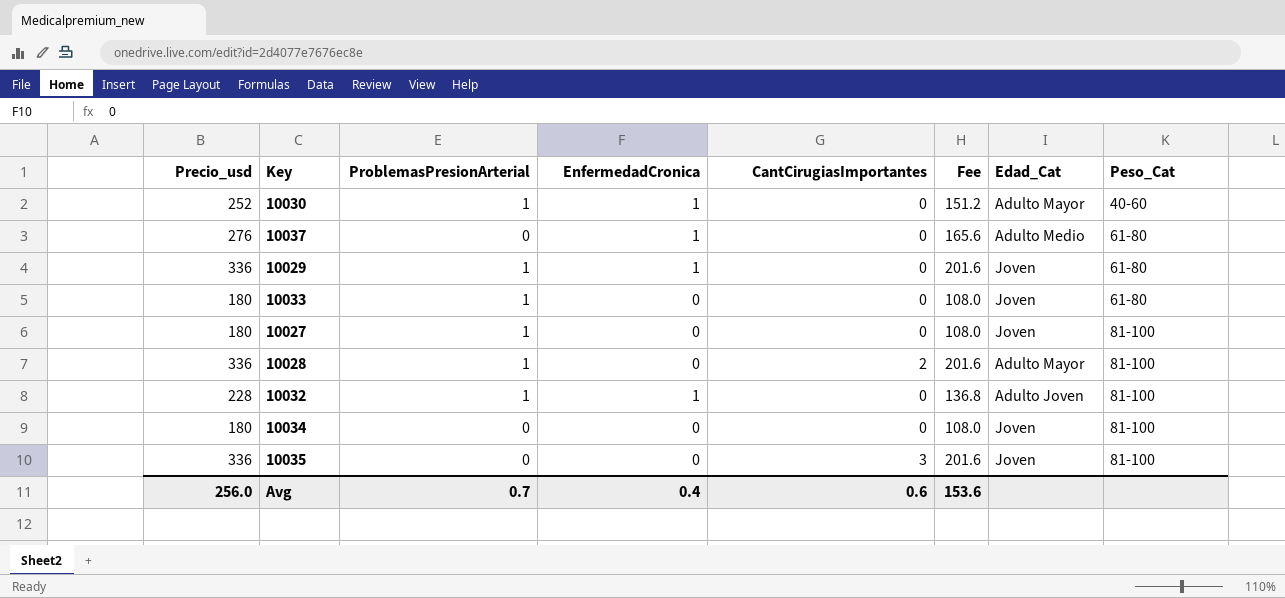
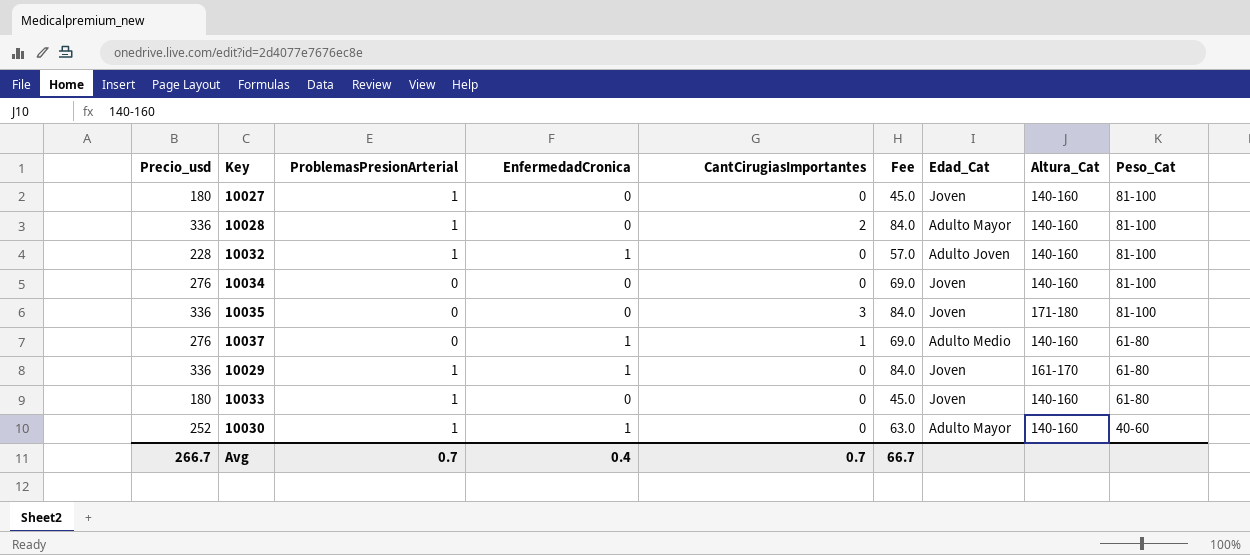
row order: Peso_Cat ascending -> Peso_Cat descending
column Fee | formula: [Precio_usd] * 0.6 -> [Precio_usd] * 0.25
column Altura_Cat | position: none -> 8
10034 | Precio_usd: 180 -> 276
10037 | CantCirugiasImportantes: 0 -> 1
Avg | Precio_usd: 256.0 -> 266.7
Avg | CantCirugiasImportantes: 0.6 -> 0.7
Avg | Fee: 153.6 -> 66.7

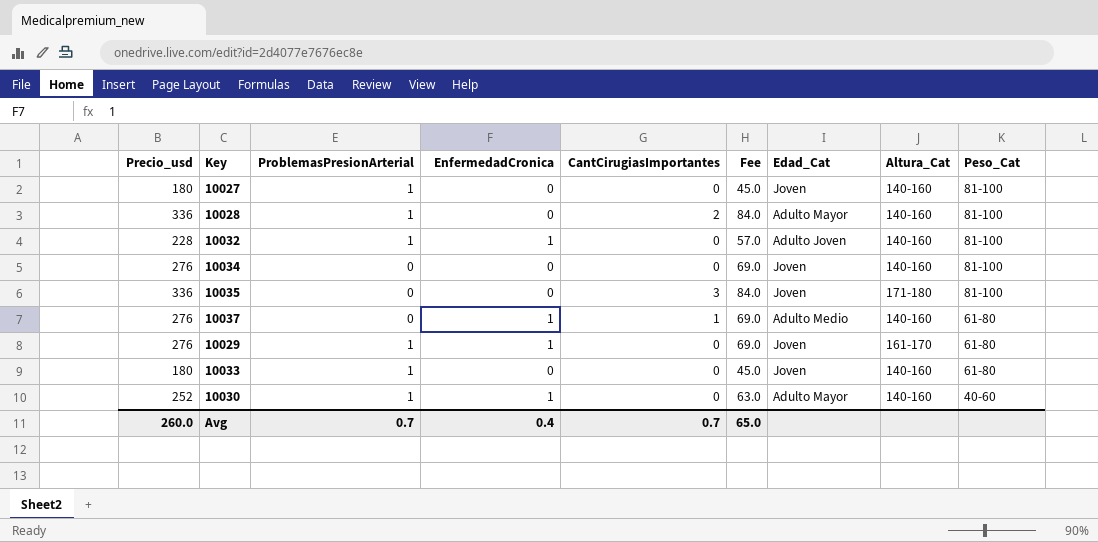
10029 | Precio_usd: 336 -> 276
10029 | Fee: 84.0 -> 69.0
Avg | Precio_usd: 266.7 -> 260.0
Avg | Fee: 66.7 -> 65.0

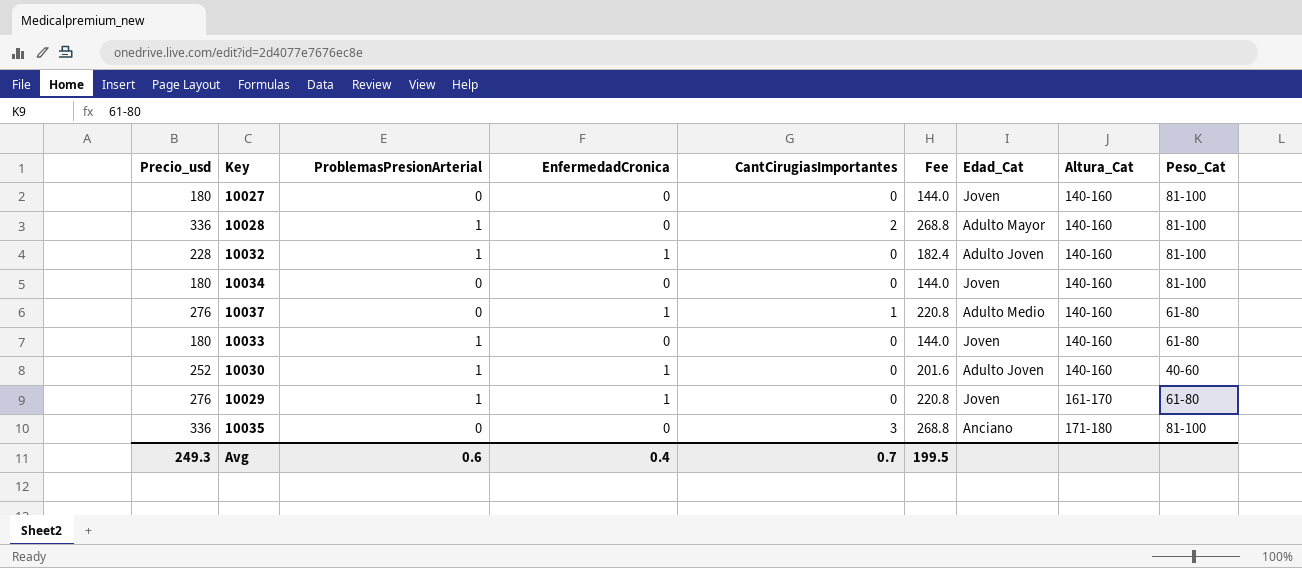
row order: Peso_Cat descending -> Altura_Cat ascending
column Fee | formula: [Precio_usd] * 0.25 -> [Precio_usd] * 0.8
10027 | ProblemasPresionArterial: 1 -> 0
10034 | Precio_usd: 276 -> 180
10030 | Edad_Cat: Adulto Mayor -> Adulto Joven
10035 | Edad_Cat: Joven -> Anciano
Avg | Precio_usd: 260.0 -> 249.3
Avg | ProblemasPresionArterial: 0.7 -> 0.6
Avg | Fee: 65.0 -> 199.5

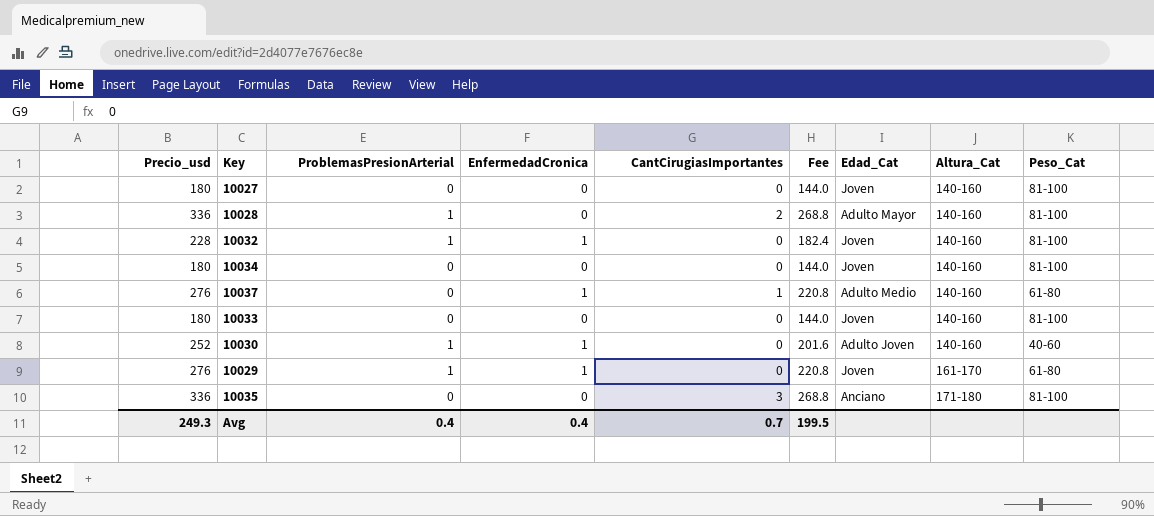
10032 | Edad_Cat: Adulto Joven -> Joven
10033 | ProblemasPresionArterial: 1 -> 0
10033 | Peso_Cat: 61-80 -> 81-100
Avg | ProblemasPresionArterial: 0.6 -> 0.4

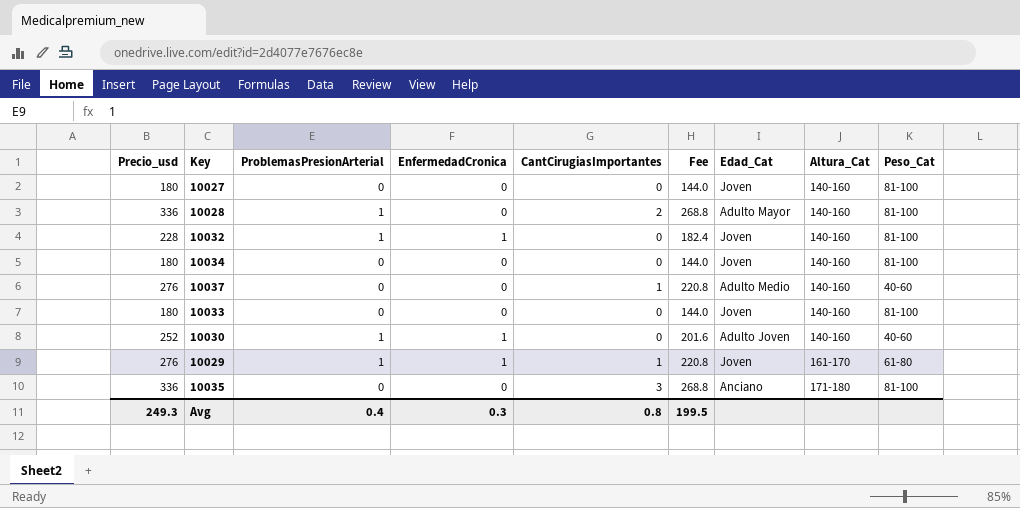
10037 | EnfermedadCronica: 1 -> 0
10037 | Peso_Cat: 61-80 -> 40-60
10029 | CantCirugiasImportantes: 0 -> 1
Avg | EnfermedadCronica: 0.4 -> 0.3
Avg | CantCirugiasImportantes: 0.7 -> 0.8

